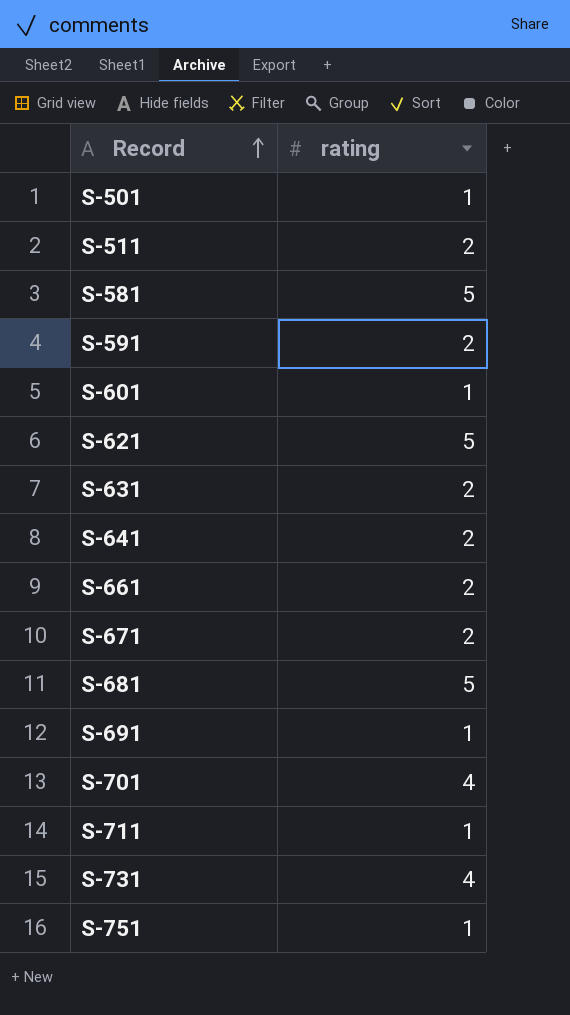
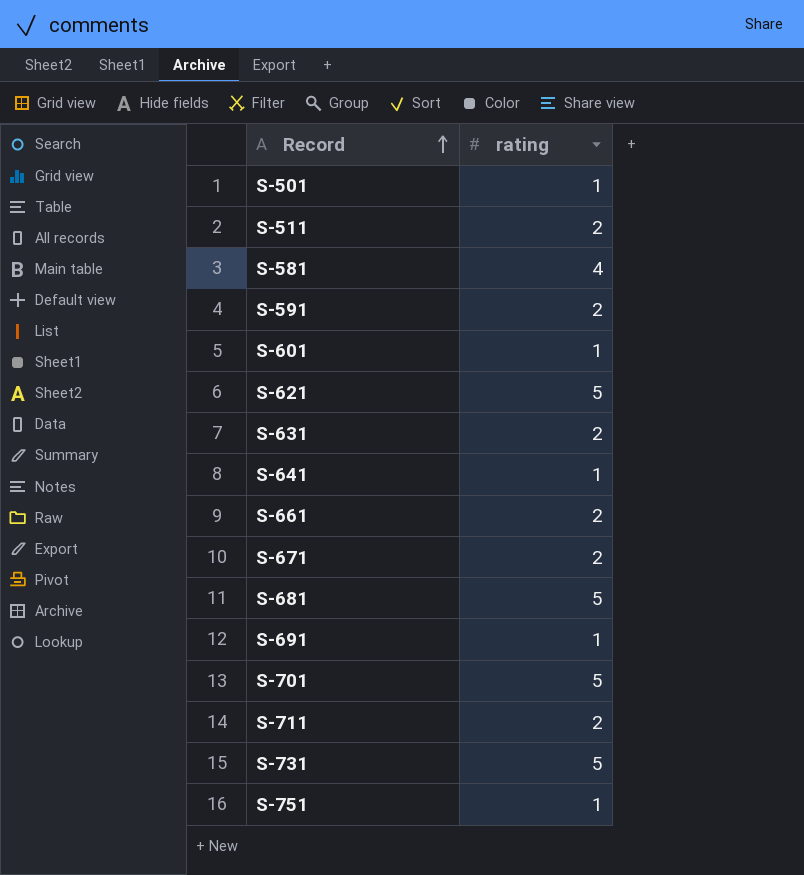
S-581 | rating: 5 -> 4
S-641 | rating: 2 -> 1
S-701 | rating: 4 -> 5
S-711 | rating: 1 -> 2
S-731 | rating: 4 -> 5

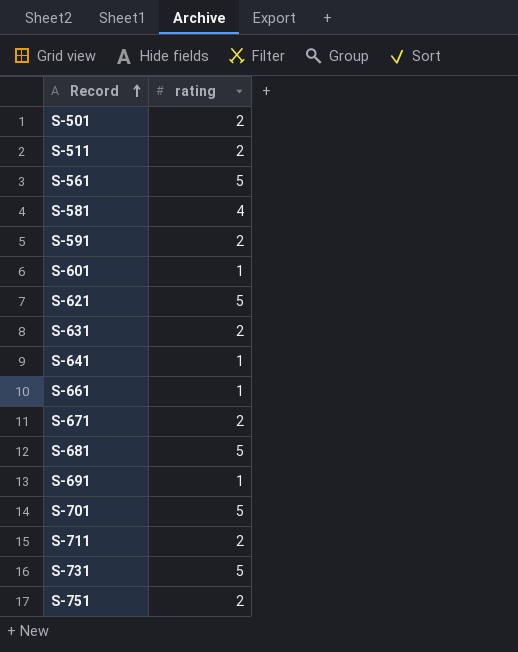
S-501 | rating: 1 -> 2
row S-561: none -> 5
S-661 | rating: 2 -> 1
S-751 | rating: 1 -> 2

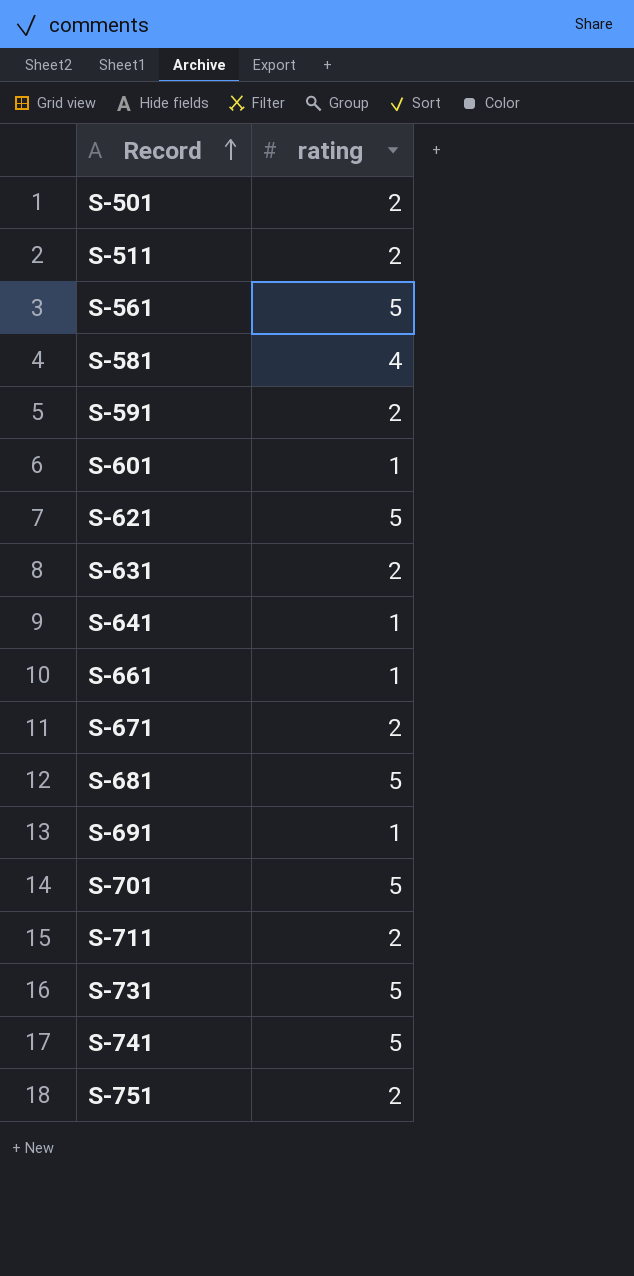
row S-741: none -> 5

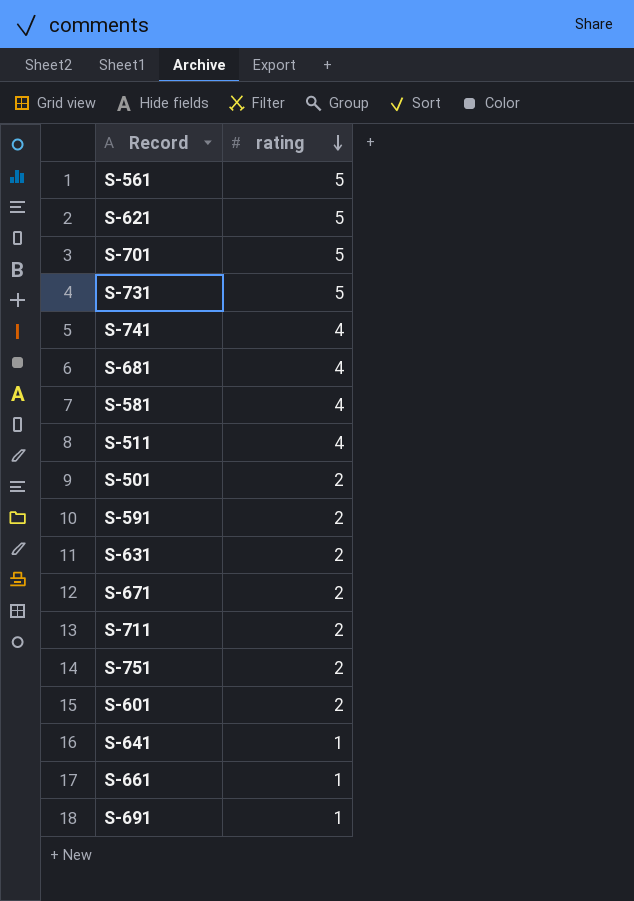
row order: Record ascending -> rating descending
S-741 | rating: 5 -> 4
S-681 | rating: 5 -> 4
S-511 | rating: 2 -> 4
S-601 | rating: 1 -> 2

